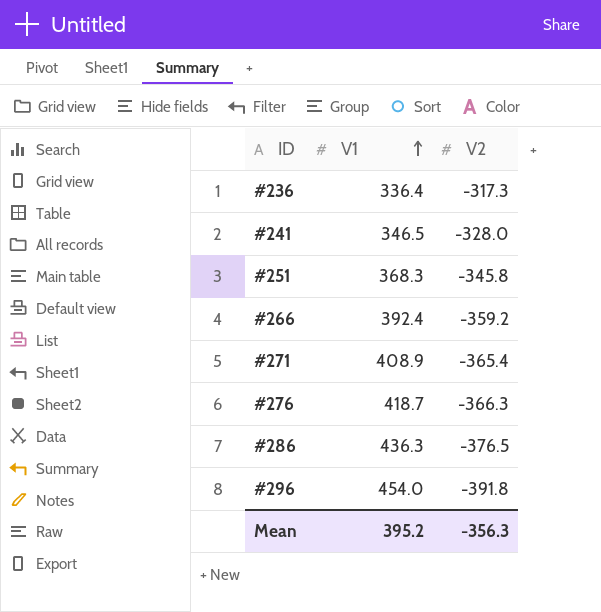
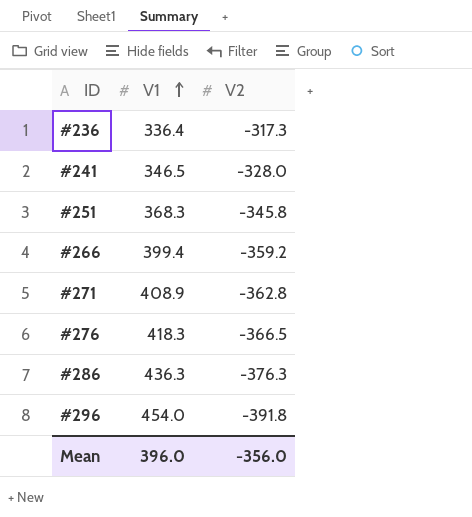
#266 | V1: 392.4 -> 399.4
#271 | V2: -365.4 -> -362.8
#276 | V1: 418.7 -> 418.3
#276 | V2: -366.3 -> -366.5
#286 | V2: -376.5 -> -376.3
Mean | V1: 395.2 -> 396.0
Mean | V2: -356.3 -> -356.0

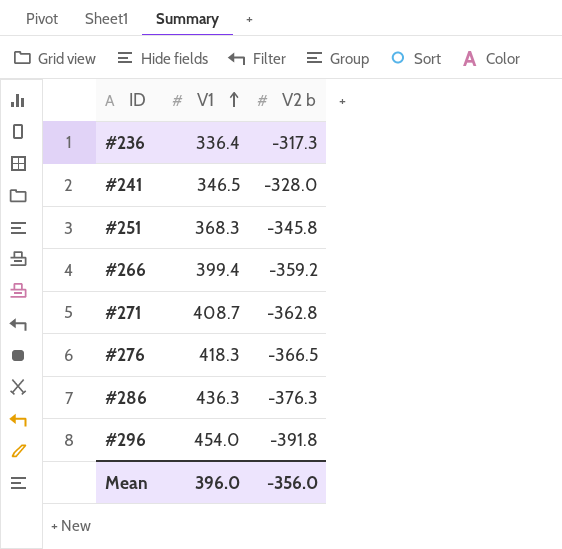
column name: V2 -> V2 b
#271 | V1: 408.9 -> 408.7

